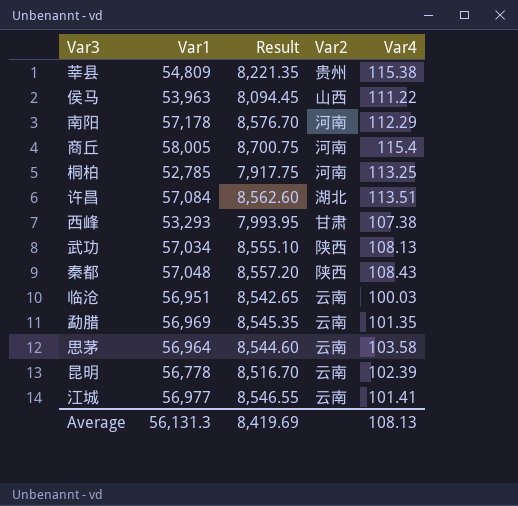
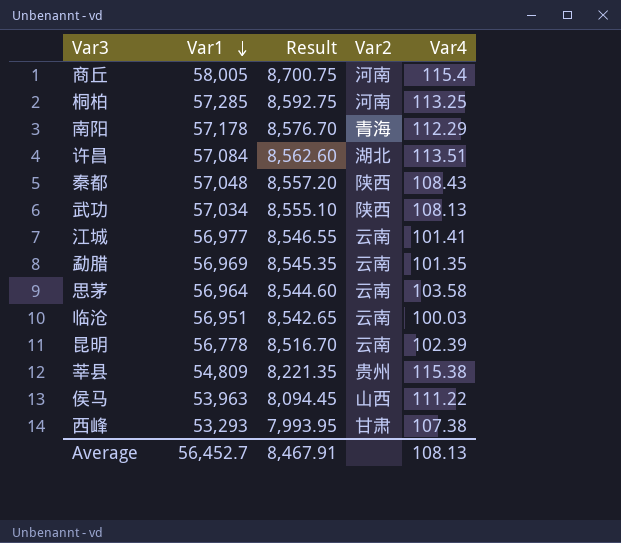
row order: none -> Var1 descending
桐柏 | Var1: 52,785 -> 57,285
桐柏 | Result: 7,917.75 -> 8,592.75
南阳 | Var2: 河南 -> 青海
Average | Var1: 56,131.3 -> 56,452.7
Average | Result: 8,419.69 -> 8,467.91

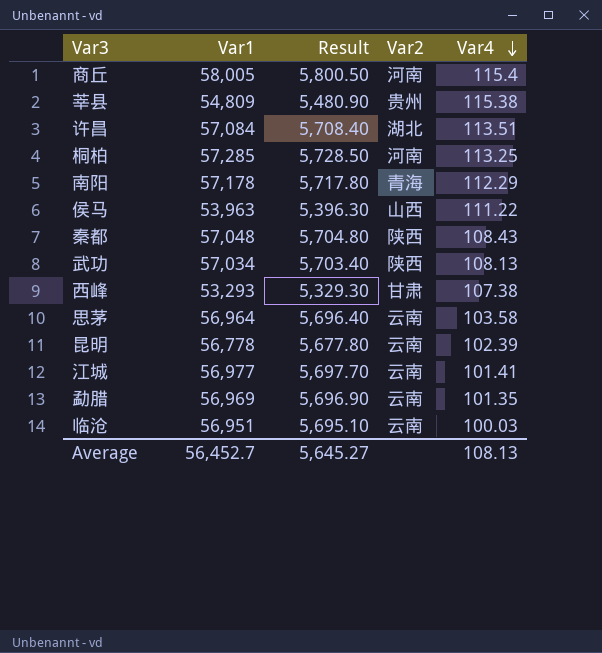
row order: Var1 descending -> Var4 descending
column Result | formula: [Var1] * 0.15 -> [Var1] * 0.1
Average | Result: 8,467.91 -> 5,645.27

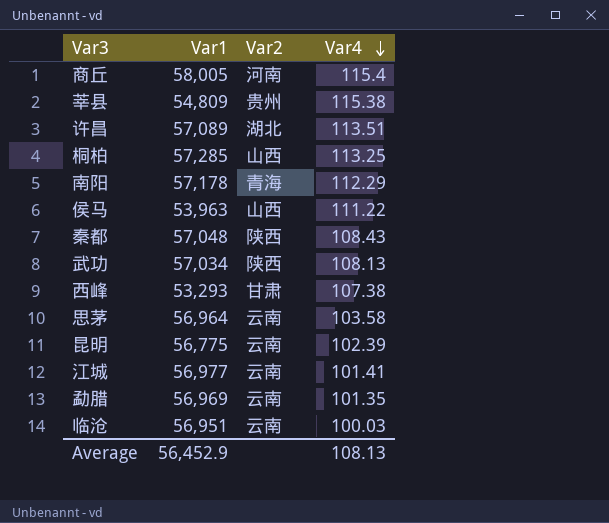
column Result | formula: [Var1] * 0.1 -> none
许昌 | Var1: 57,084 -> 57,089
桐柏 | Var2: 河南 -> 山西
昆明 | Var1: 56,778 -> 56,775
Average | Var1: 56,452.7 -> 56,452.9

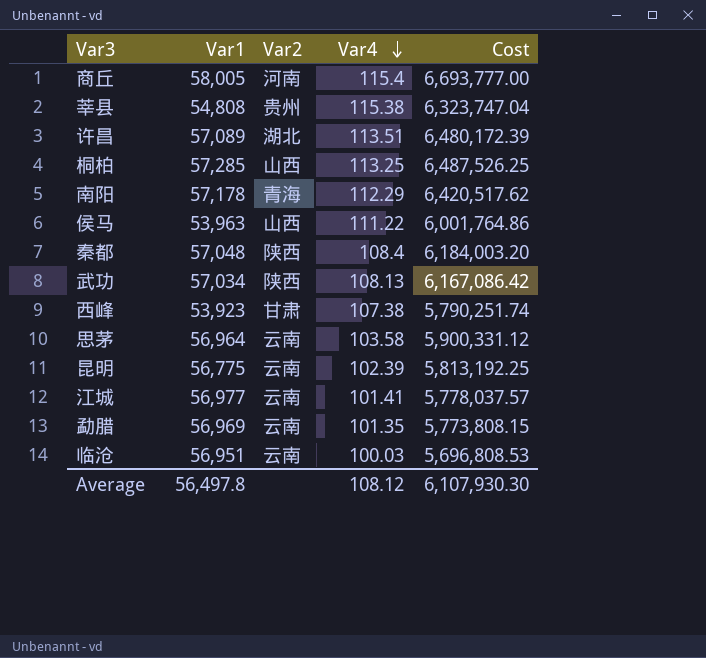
column Cost | formula: none -> [Var1] * [Var4]
莘县 | Var1: 54,809 -> 54,808
秦都 | Var4: 108.43 -> 108.4
西峰 | Var1: 53,293 -> 53,923
Average | Var1: 56,452.9 -> 56,497.8
Average | Var4: 108.13 -> 108.12

